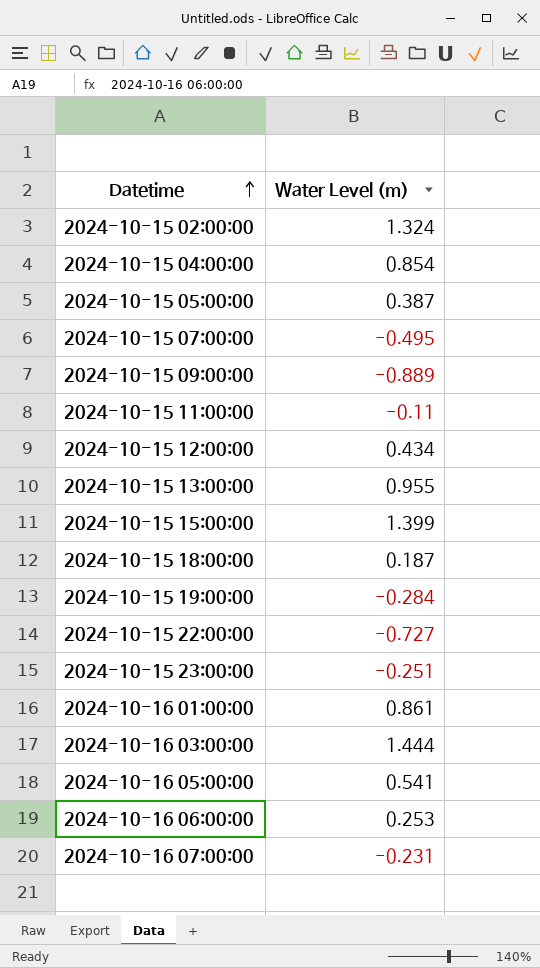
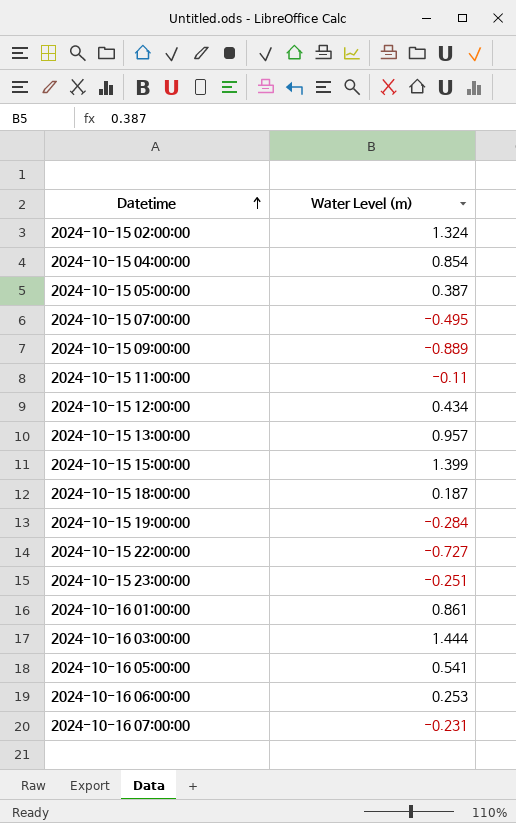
2024-10-15 13:00:00 | Water Level (m): 0.955 -> 0.957

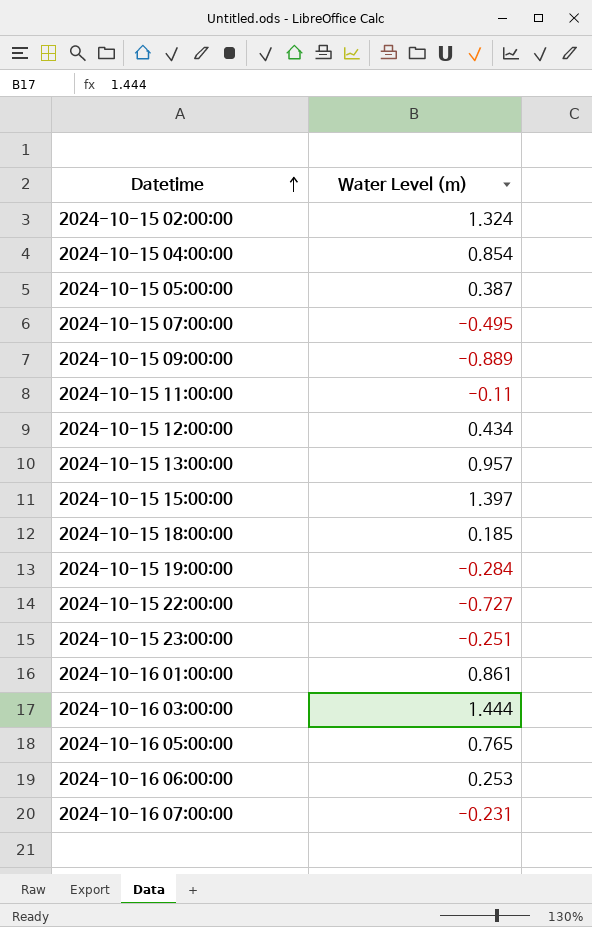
2024-10-15 15:00:00 | Water Level (m): 1.399 -> 1.397
2024-10-15 18:00:00 | Water Level (m): 0.187 -> 0.185
2024-10-16 05:00:00 | Water Level (m): 0.541 -> 0.765

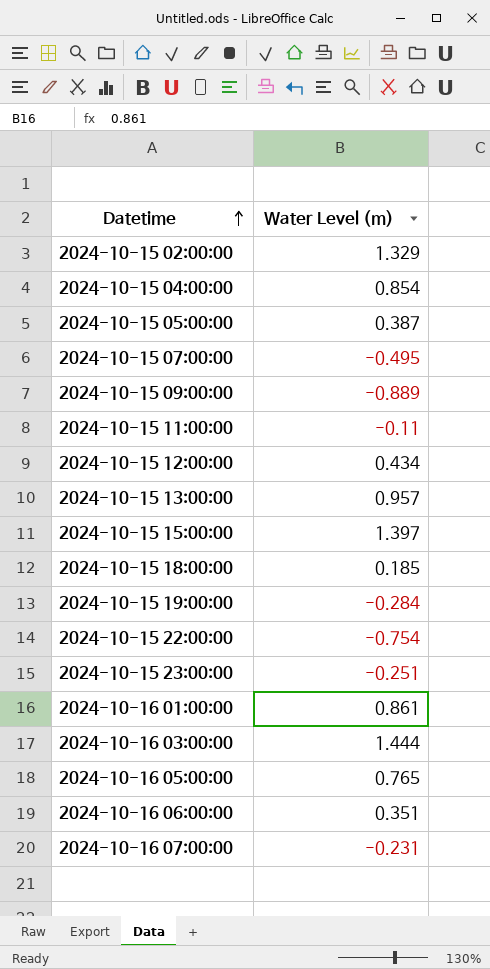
2024-10-15 02:00:00 | Water Level (m): 1.324 -> 1.329
2024-10-15 22:00:00 | Water Level (m): -0.727 -> -0.754
2024-10-16 06:00:00 | Water Level (m): 0.253 -> 0.351

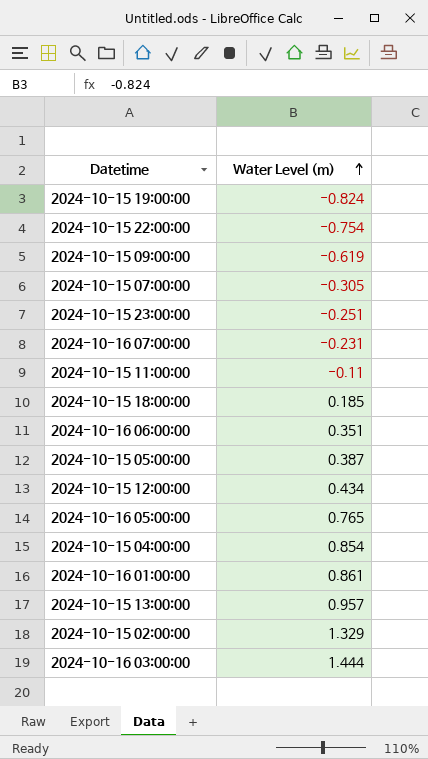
row order: Datetime ascending -> Water Level (m) ascending
row 2024-10-15 15:00:00: 1.397 -> none
2024-10-15 19:00:00 | Water Level (m): -0.284 -> -0.824
2024-10-15 09:00:00 | Water Level (m): -0.889 -> -0.619
2024-10-15 07:00:00 | Water Level (m): -0.495 -> -0.305

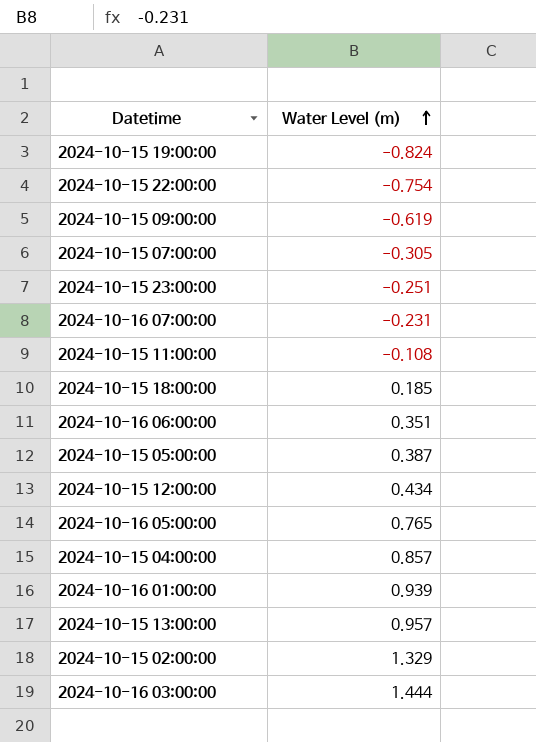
2024-10-15 11:00:00 | Water Level (m): -0.11 -> -0.108
2024-10-15 04:00:00 | Water Level (m): 0.854 -> 0.857
2024-10-16 01:00:00 | Water Level (m): 0.861 -> 0.939

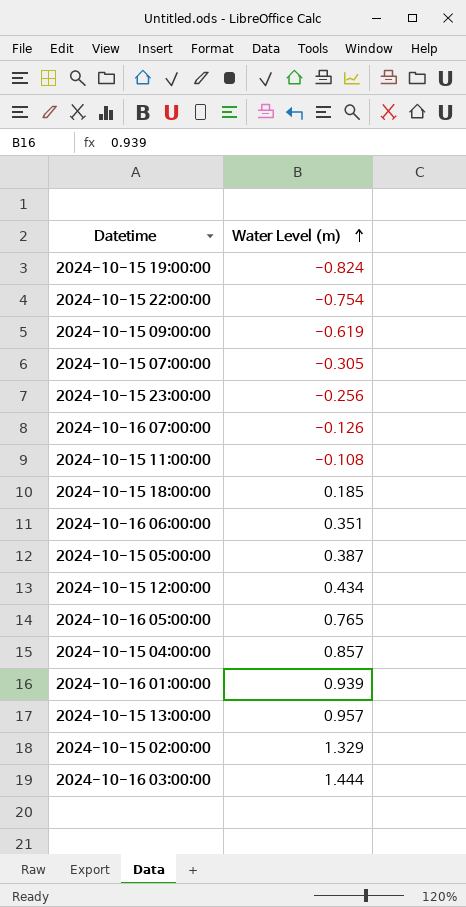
2024-10-15 23:00:00 | Water Level (m): -0.251 -> -0.256
2024-10-16 07:00:00 | Water Level (m): -0.231 -> -0.126

